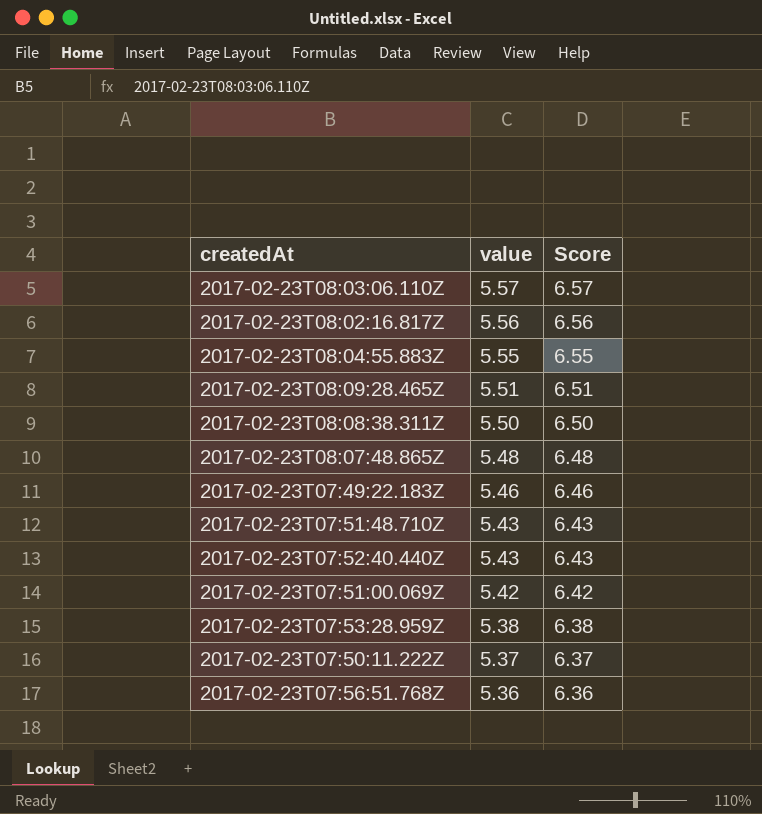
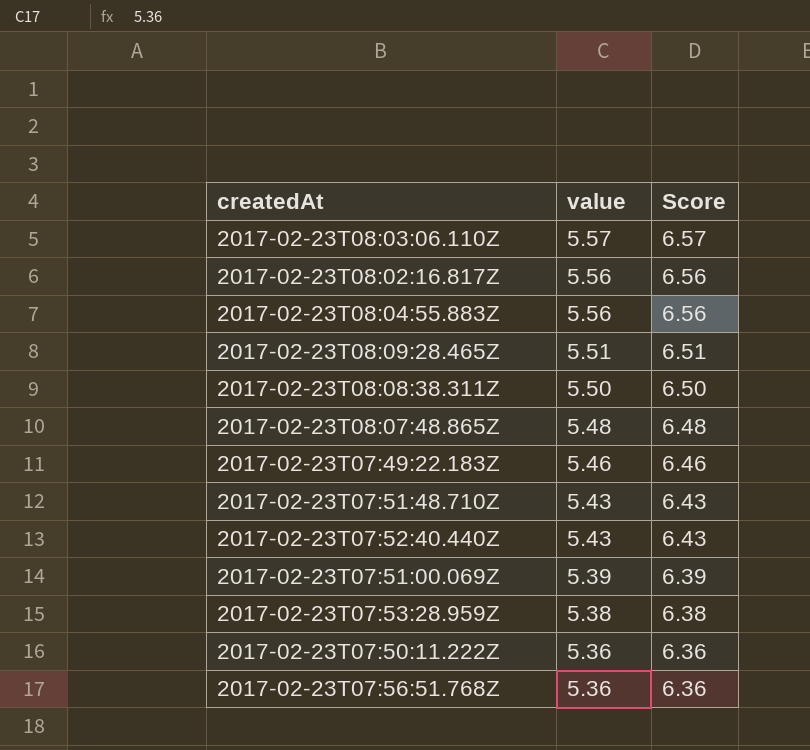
2017-02-23T08:04:55.883Z | value: 5.55 -> 5.56
2017-02-23T08:04:55.883Z | Score: 6.55 -> 6.56
2017-02-23T07:51:00.069Z | value: 5.42 -> 5.39
2017-02-23T07:51:00.069Z | Score: 6.42 -> 6.39
2017-02-23T07:50:11.222Z | value: 5.37 -> 5.36
2017-02-23T07:50:11.222Z | Score: 6.37 -> 6.36

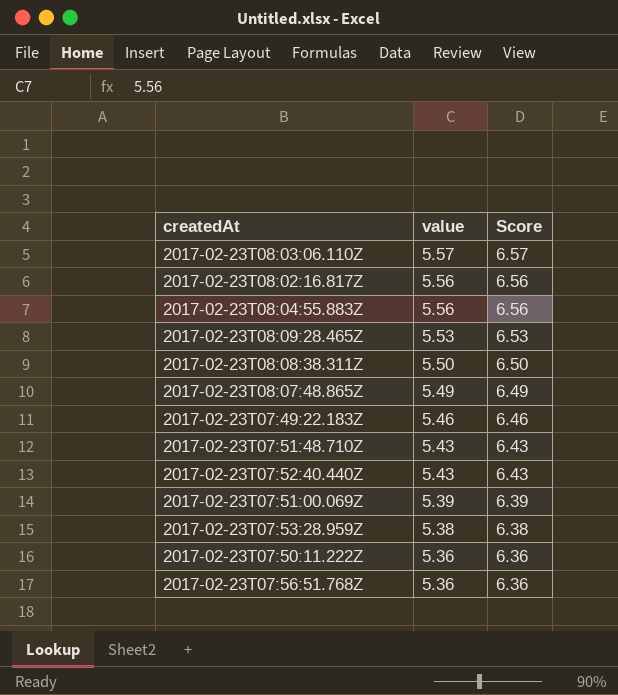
2017-02-23T08:09:28.465Z | value: 5.51 -> 5.53
2017-02-23T08:09:28.465Z | Score: 6.51 -> 6.53
2017-02-23T08:07:48.865Z | value: 5.48 -> 5.49
2017-02-23T08:07:48.865Z | Score: 6.48 -> 6.49

